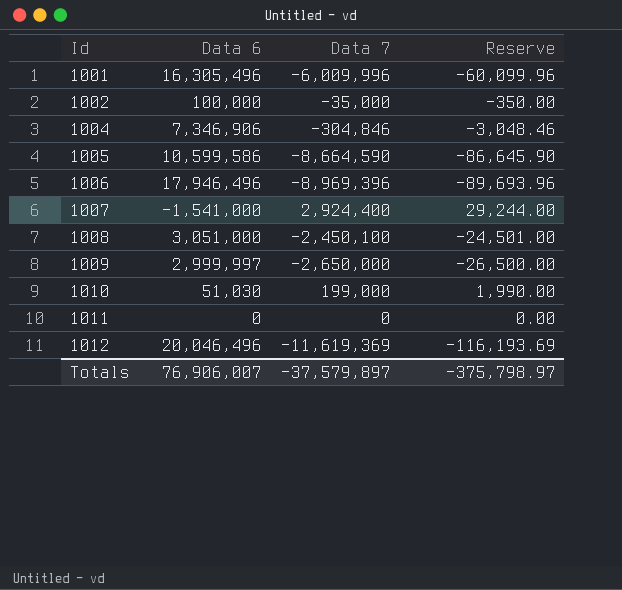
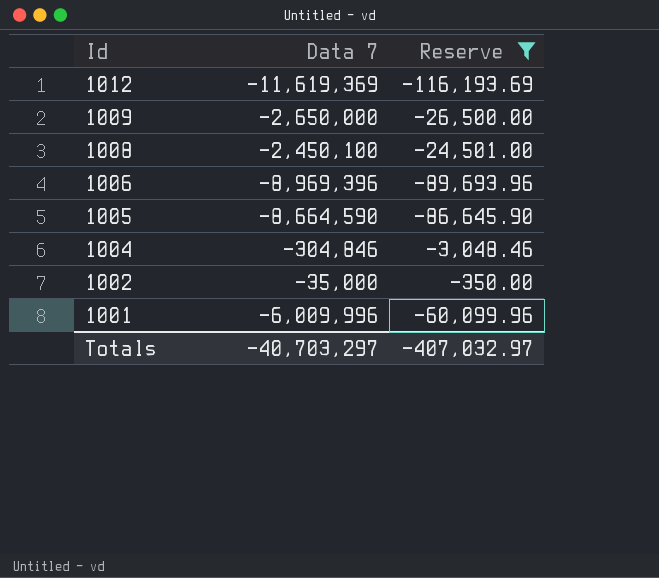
filter: none -> Reserve <= -350.00
row order: Id ascending -> Id descending
column Data 6 | position: 2 -> none
Totals | Data 7: -37,579,897 -> -40,703,297
Totals | Reserve: -375,798.97 -> -407,032.97

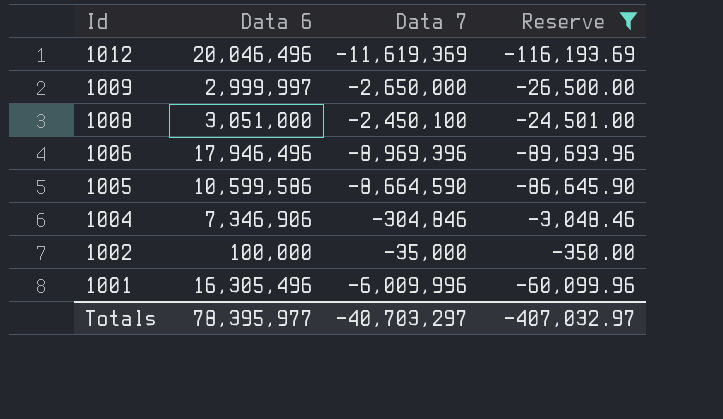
column Data 6 | position: none -> 2

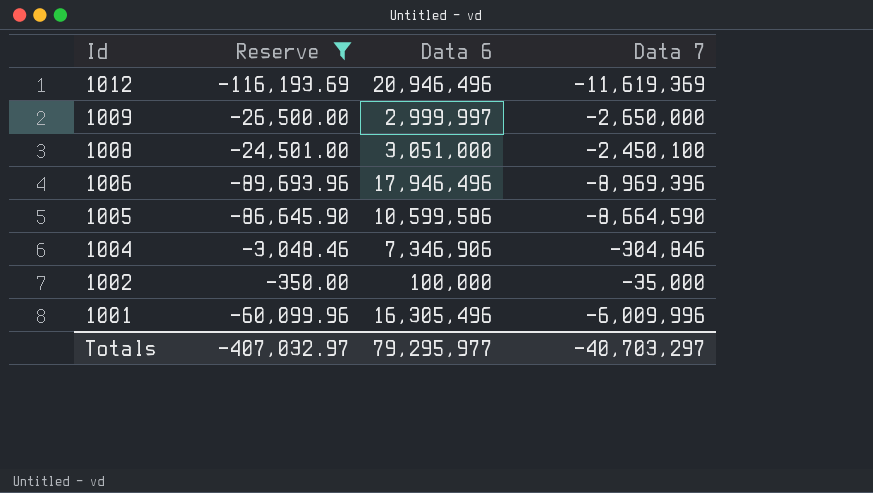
column Reserve | position: 4 -> 2
1012 | Data 6: 20,046,496 -> 20,946,496
Totals | Data 6: 78,395,977 -> 79,295,977

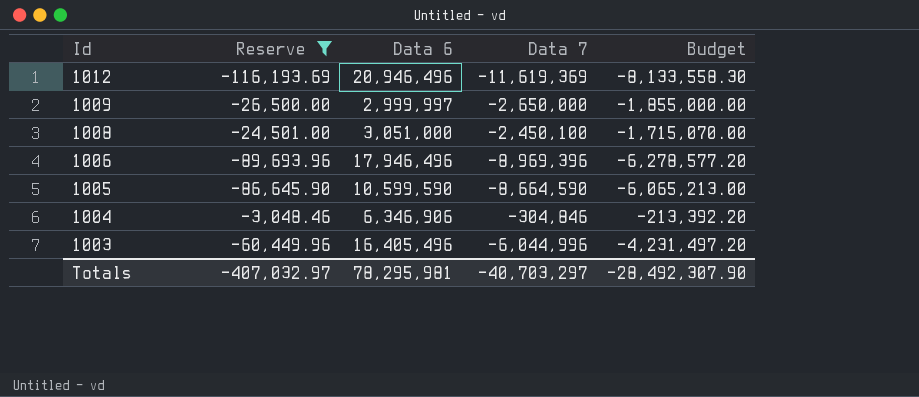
column Budget | formula: none -> [Data 7] * 0.7
row 1002: -350.00 | 100,000 | -35,000 -> none
row 1001: -60,099.96 | 16,305,496 | -6,009,996 -> none
1005 | Data 6: 10,599,586 -> 10,599,590
1004 | Data 6: 7,346,906 -> 6,346,906
row 1003: none -> -60,449.96 | 16,405,496 | -6,044,996 | -4,231,497.20
Totals | Data 6: 79,295,977 -> 78,295,981

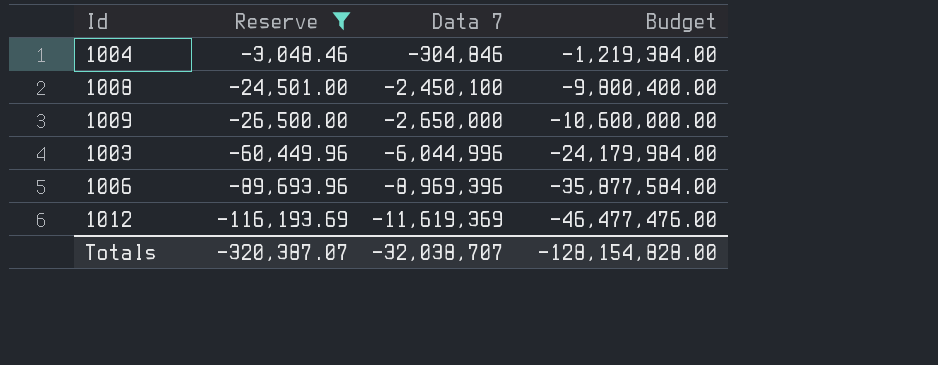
row order: Id descending -> Reserve descending
column Data 6 | position: 3 -> none
column Budget | formula: [Data 7] * 0.7 -> [Data 7] * 4
row 1005: -86,645.90 | 10,599,590 | -8,664,590 | -6,065,213.00 -> none
Totals | Reserve: -407,032.97 -> -320,387.07
Totals | Data 7: -40,703,297 -> -32,038,707
Totals | Budget: -28,492,307.90 -> -128,154,828.00

